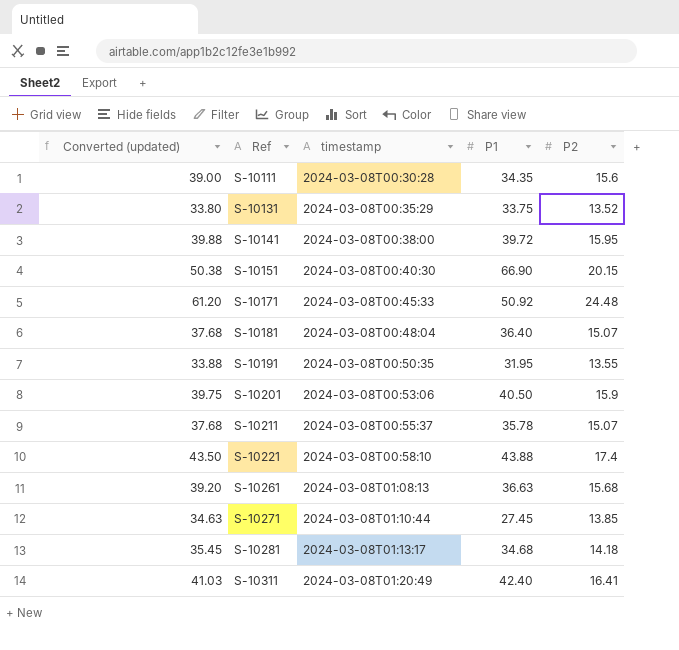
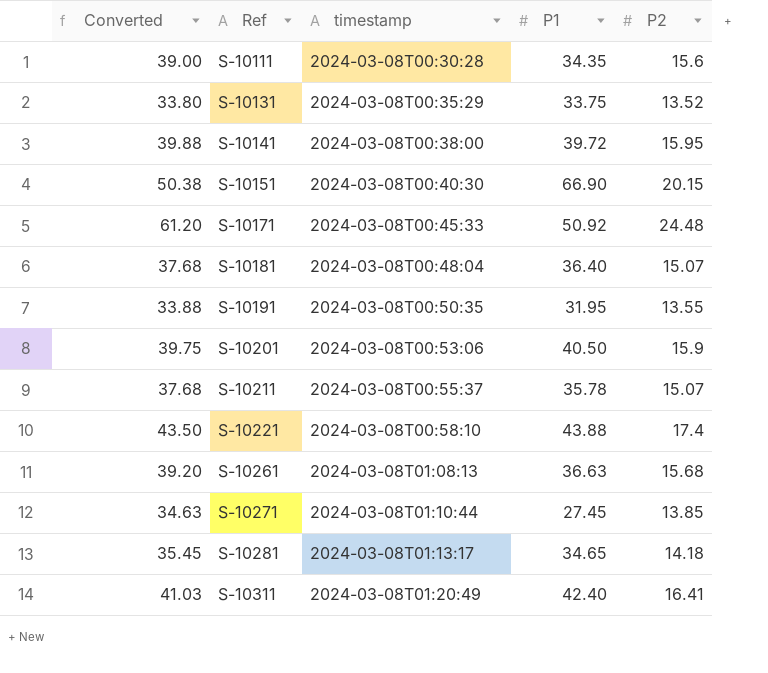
column name: Converted (updated) -> Converted
S-10281 | P1: 34.68 -> 34.65

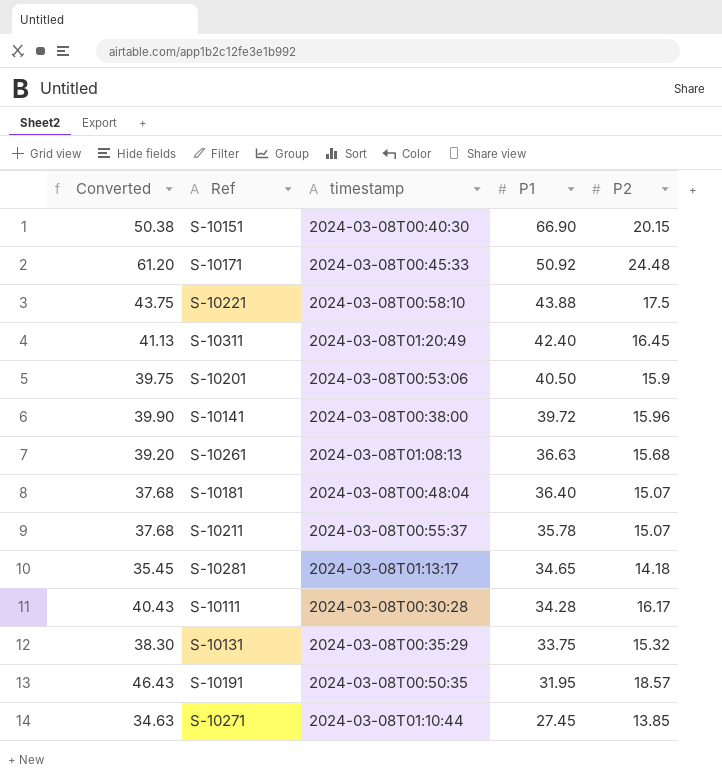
row order: Ref ascending -> P1 descending
S-10221 | Converted: 43.50 -> 43.75
S-10221 | P2: 17.4 -> 17.5
S-10311 | Converted: 41.03 -> 41.13
S-10311 | P2: 16.41 -> 16.45
S-10141 | Converted: 39.88 -> 39.90
S-10141 | P2: 15.95 -> 15.96
S-10111 | Converted: 39.00 -> 40.43
S-10111 | P1: 34.35 -> 34.28
S-10111 | P2: 15.6 -> 16.17
S-10131 | Converted: 33.80 -> 38.30
S-10131 | P2: 13.52 -> 15.32
S-10191 | Converted: 33.88 -> 46.43
S-10191 | P2: 13.55 -> 18.57

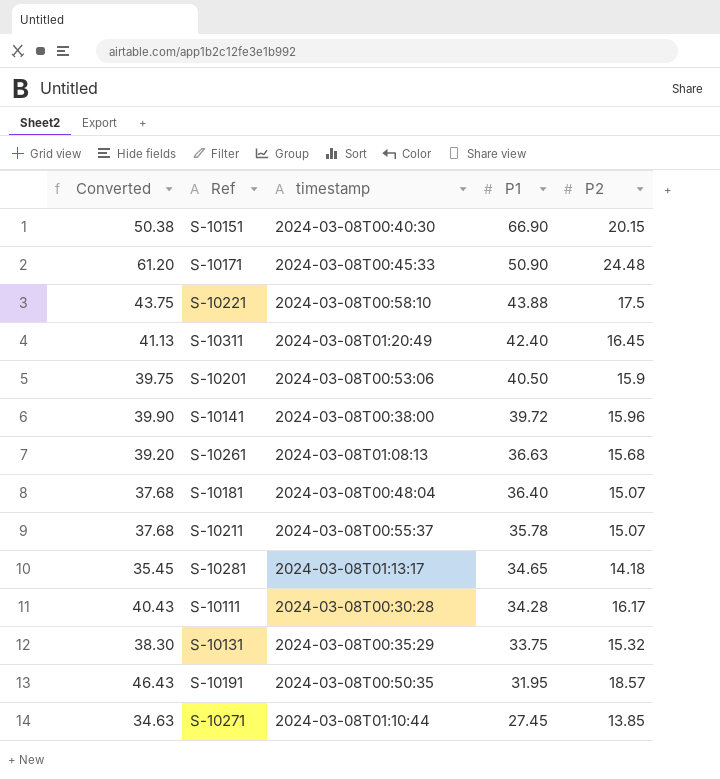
S-10171 | P1: 50.92 -> 50.90

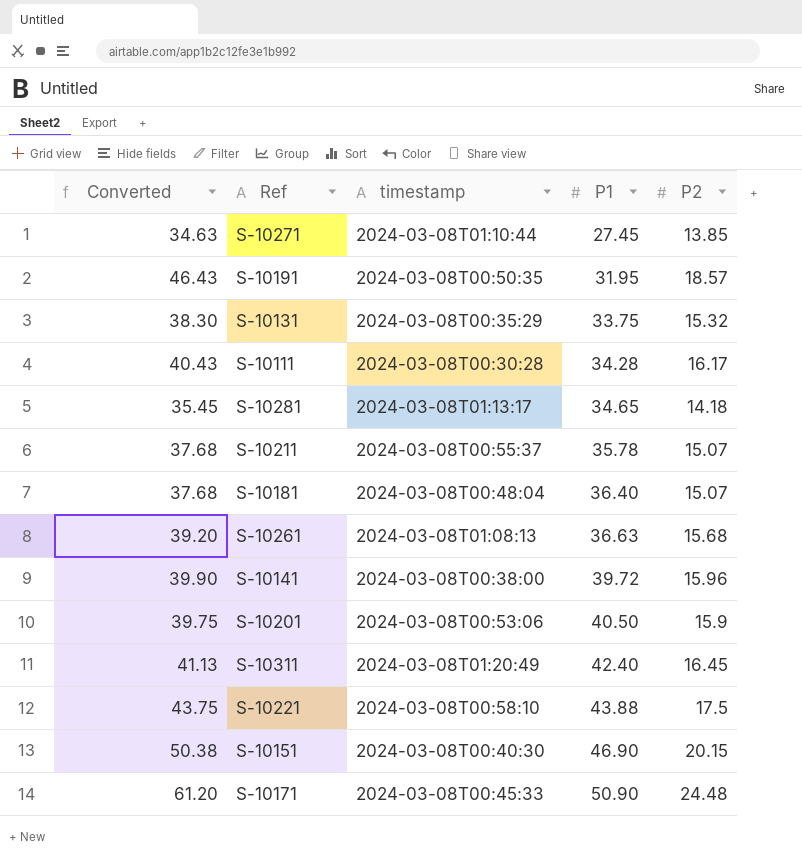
row order: P1 descending -> P1 ascending
S-10151 | P1: 66.90 -> 46.90

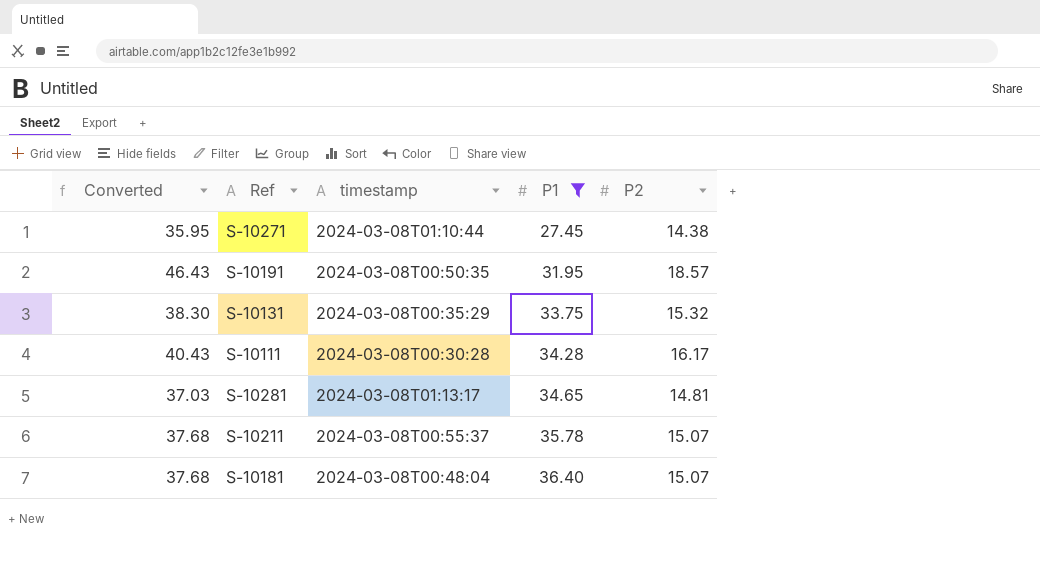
filter: none -> P1 <= 36.40
S-10271 | Converted: 34.63 -> 35.95
S-10271 | P2: 13.85 -> 14.38
S-10281 | Converted: 35.45 -> 37.03
S-10281 | P2: 14.18 -> 14.81

